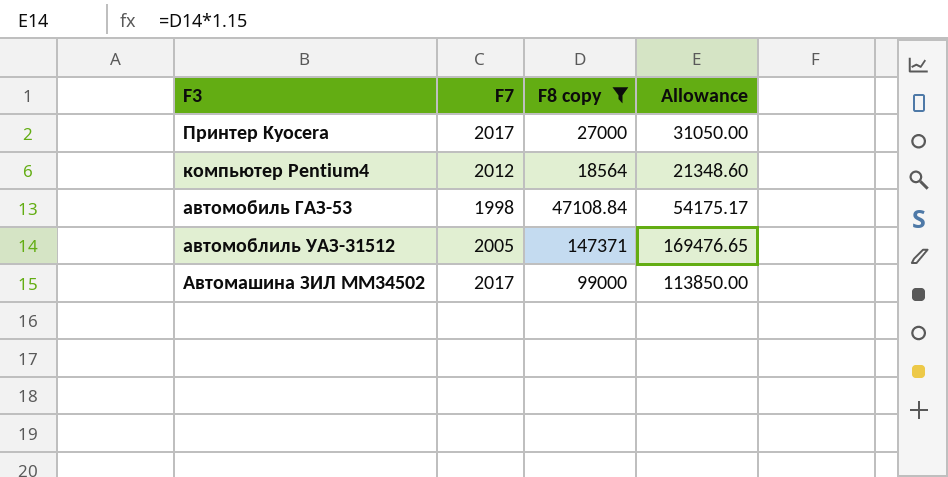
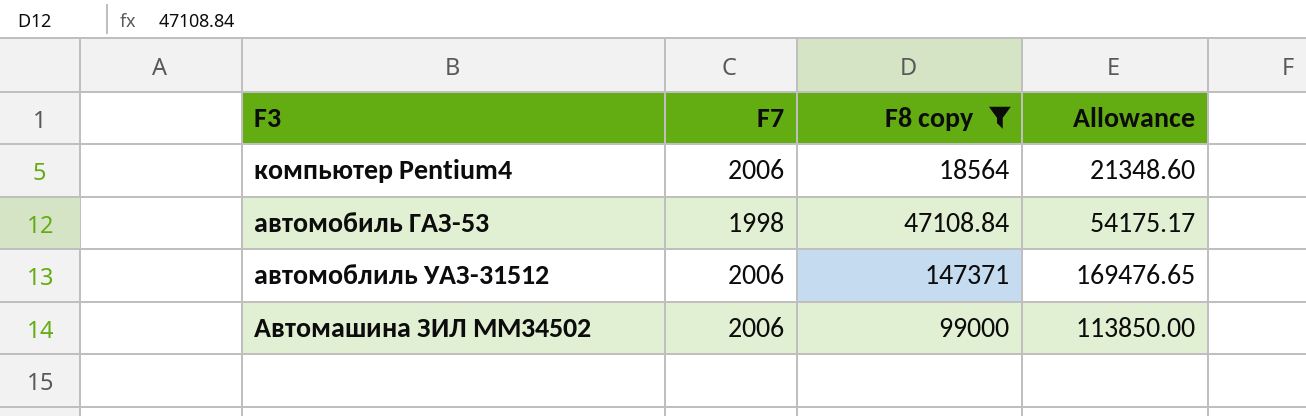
row Принтер Kyocera: 2017 | 27000 | 31050.00 -> none
компьютер Pentium4 | F7: 2012 -> 2006
автомоблиль УАЗ-31512 | F7: 2005 -> 2006
Автомашина ЗИЛ ММ34502 | F7: 2017 -> 2006

